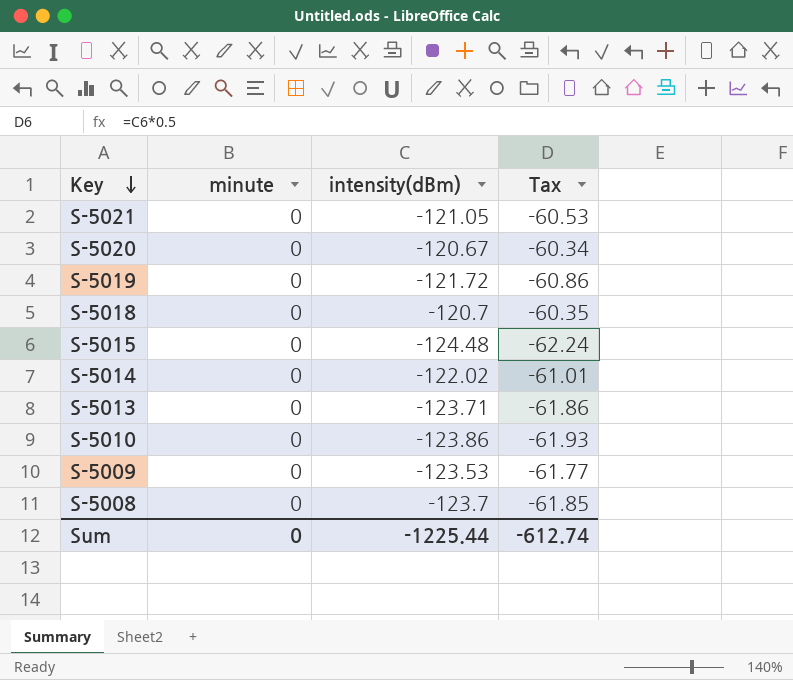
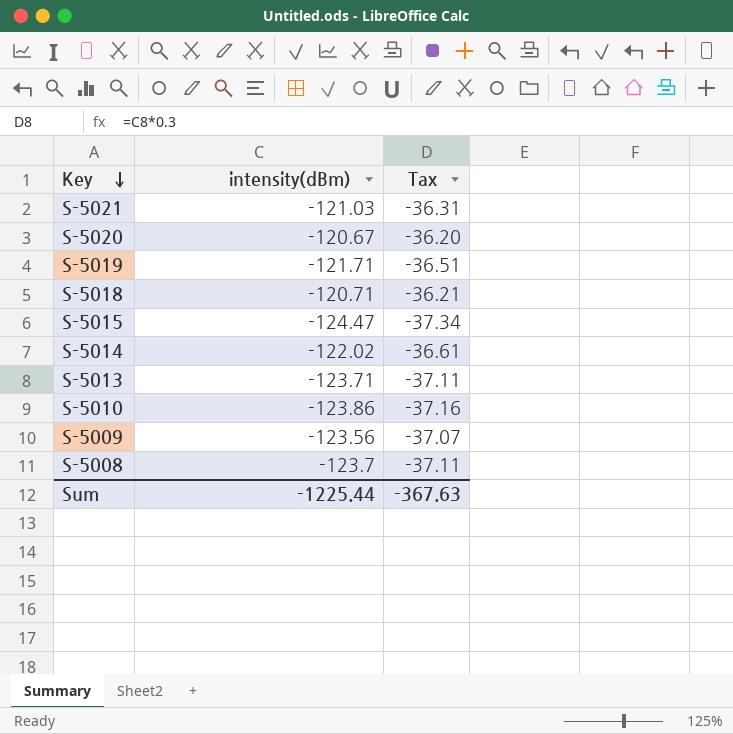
column minute | position: 2 -> none
column Tax | formula: [intensity(dBm)] * 0.5 -> [intensity(dBm)] * 0.3
S-5021 | intensity(dBm): -121.05 -> -121.03
S-5019 | intensity(dBm): -121.72 -> -121.71
S-5018 | intensity(dBm): -120.7 -> -120.71
S-5015 | intensity(dBm): -124.48 -> -124.47
S-5009 | intensity(dBm): -123.53 -> -123.56
Sum | Tax: -612.74 -> -367.63

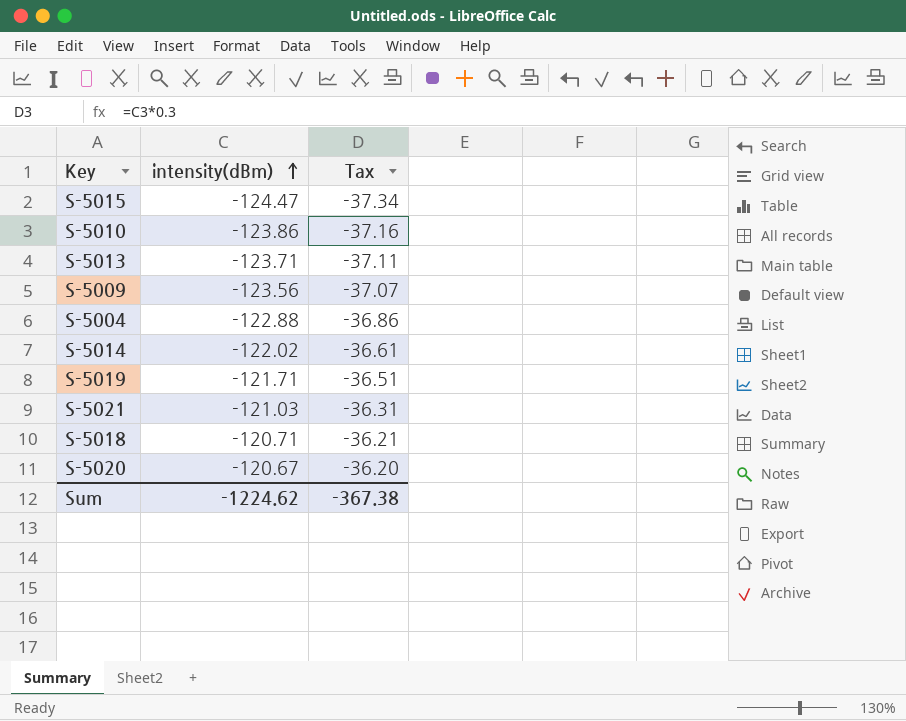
row order: Key descending -> intensity(dBm) ascending
row S-5008: -123.7 | -37.11 -> none
row S-5004: none -> -122.88 | -36.86
Sum | intensity(dBm): -1225.44 -> -1224.62
Sum | Tax: -367.63 -> -367.38

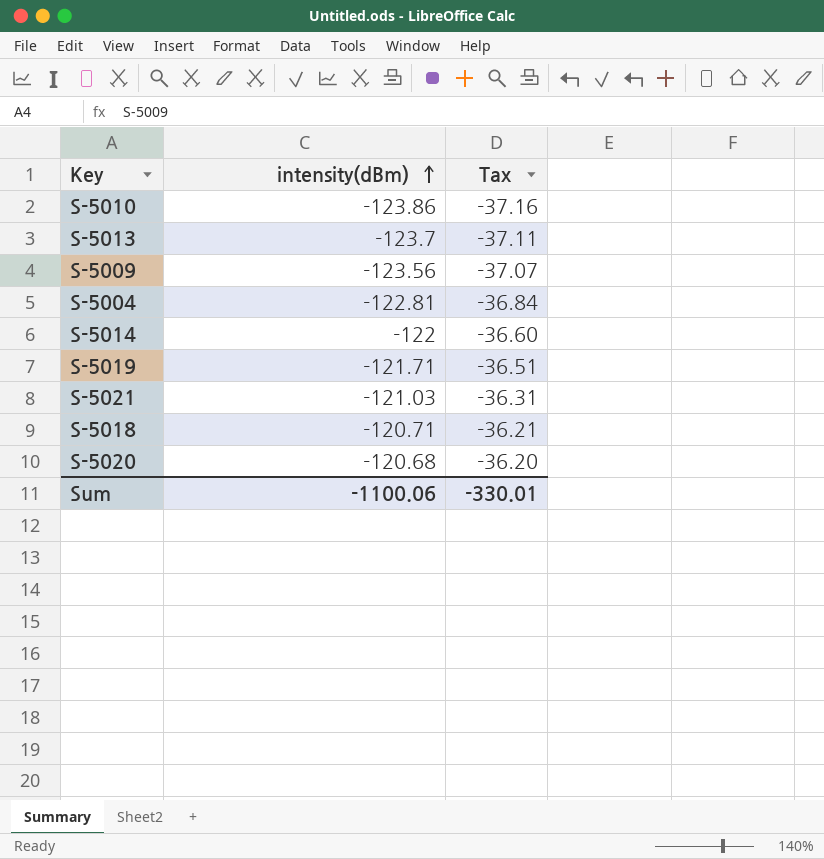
row S-5015: -124.47 | -37.34 -> none
S-5013 | intensity(dBm): -123.71 -> -123.7
S-5004 | intensity(dBm): -122.88 -> -122.81
S-5004 | Tax: -36.86 -> -36.84
S-5014 | intensity(dBm): -122.02 -> -122
S-5014 | Tax: -36.61 -> -36.60
S-5020 | intensity(dBm): -120.67 -> -120.68
Sum | intensity(dBm): -1224.62 -> -1100.06
Sum | Tax: -367.38 -> -330.01

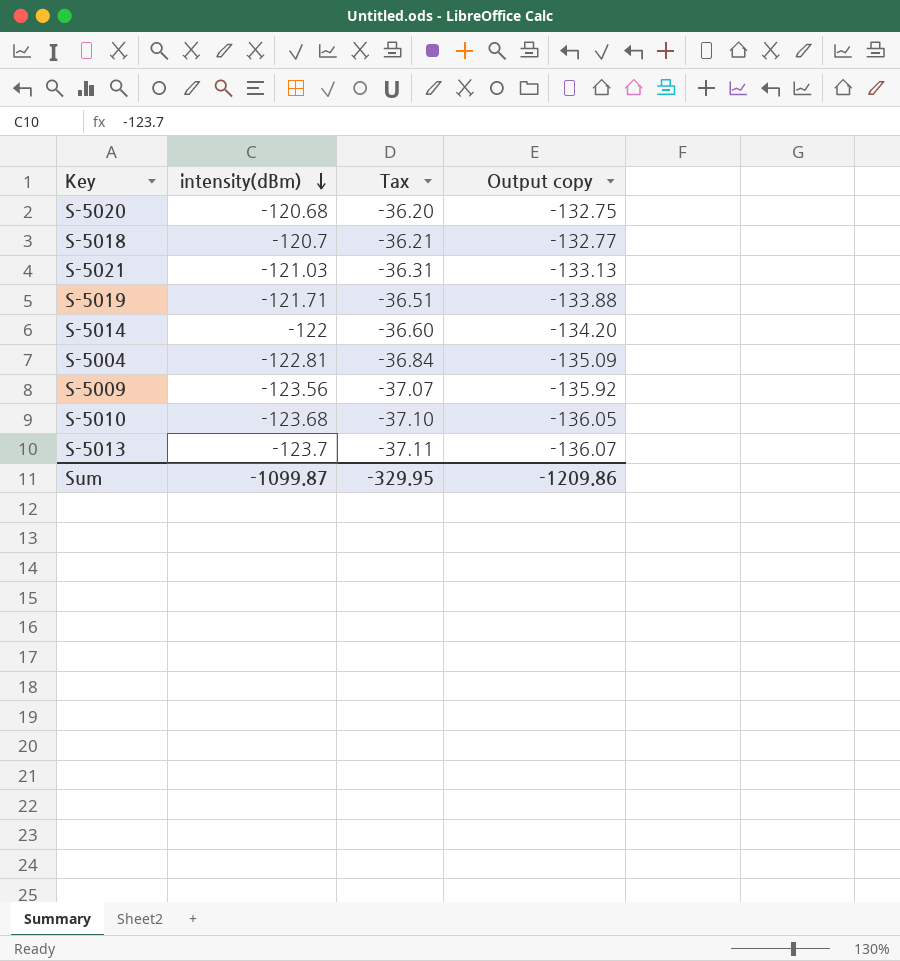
row order: intensity(dBm) ascending -> intensity(dBm) descending
column Output copy | formula: none -> [intensity(dBm)] * 1.1
S-5018 | intensity(dBm): -120.71 -> -120.7
S-5010 | intensity(dBm): -123.86 -> -123.68
S-5010 | Tax: -37.16 -> -37.10
Sum | intensity(dBm): -1100.06 -> -1099.87
Sum | Tax: -330.01 -> -329.95

